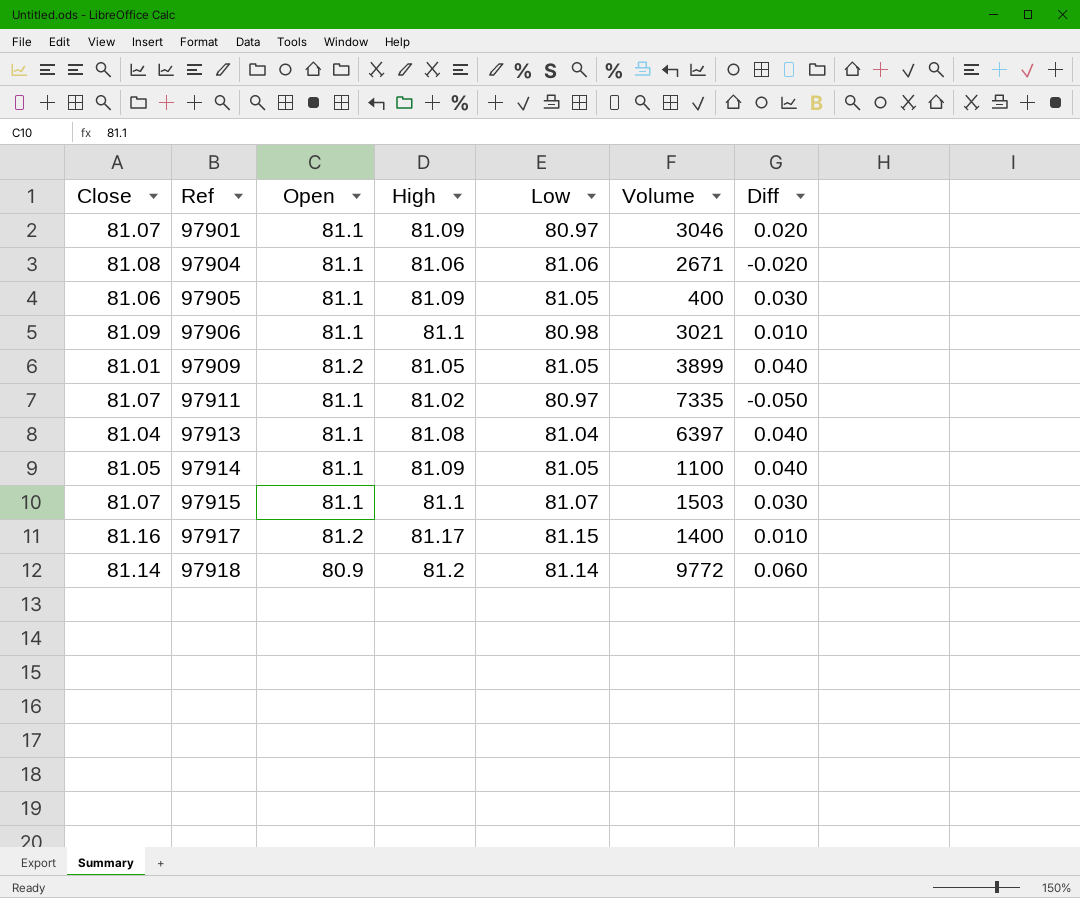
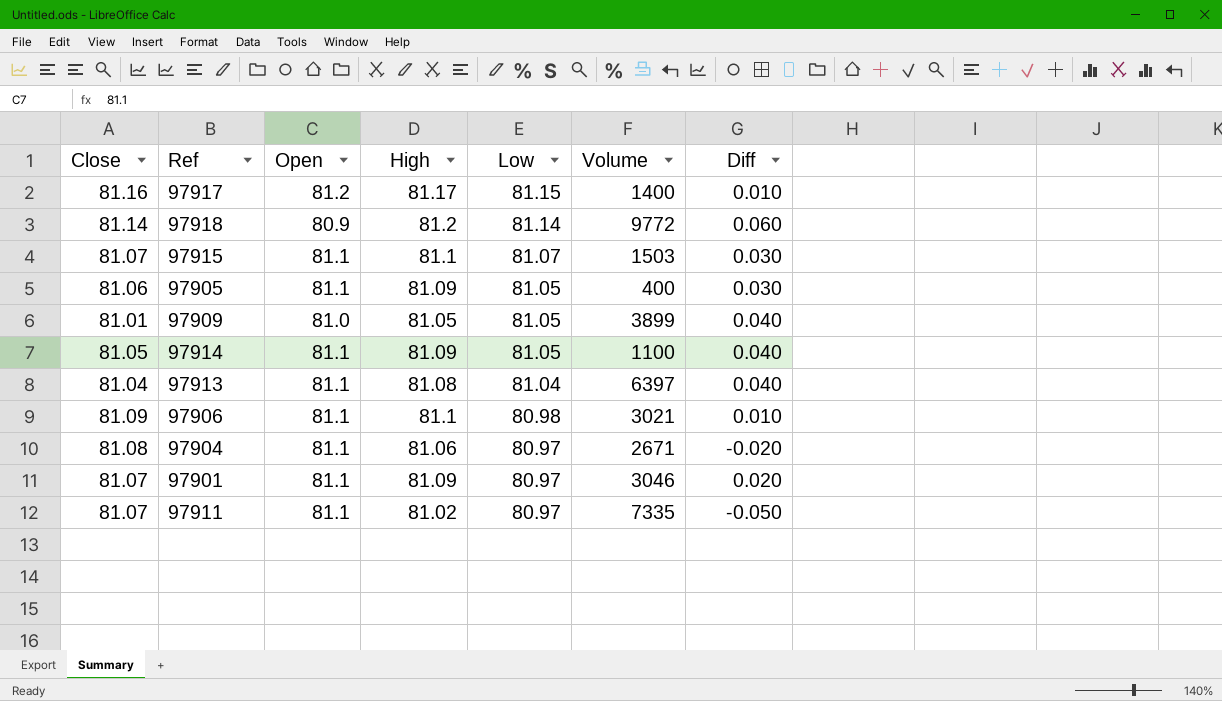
row order: Ref ascending -> Low descending
97909 | Open: 81.2 -> 81.0
97904 | Low: 81.06 -> 80.97

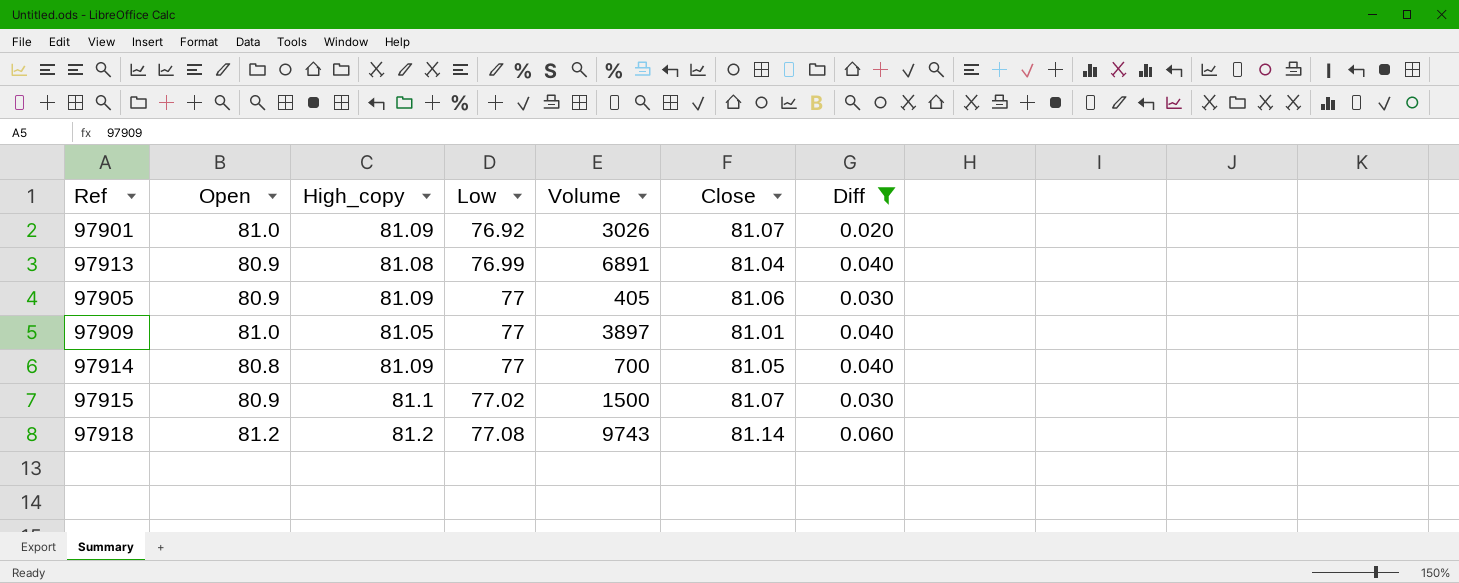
filter: none -> Diff >= 0.020
row order: Low descending -> Low ascending
column name: High -> High_copy
column Close | position: 1 -> 6
97901 | Open: 81.1 -> 81.0
97901 | Low: 80.97 -> 76.92
97901 | Volume: 3046 -> 3026
97913 | Open: 81.1 -> 80.9
97913 | Low: 81.04 -> 76.99
97913 | Volume: 6397 -> 6891
97905 | Open: 81.1 -> 80.9
97905 | Low: 81.05 -> 77
97905 | Volume: 400 -> 405
97909 | Low: 81.05 -> 77
97909 | Volume: 3899 -> 3897
97914 | Open: 81.1 -> 80.8
97914 | Low: 81.05 -> 77
97914 | Volume: 1100 -> 700
97915 | Open: 81.1 -> 80.9
97915 | Low: 81.07 -> 77.02
97915 | Volume: 1503 -> 1500
97918 | Open: 80.9 -> 81.2
97918 | Low: 81.14 -> 77.08
97918 | Volume: 9772 -> 9743

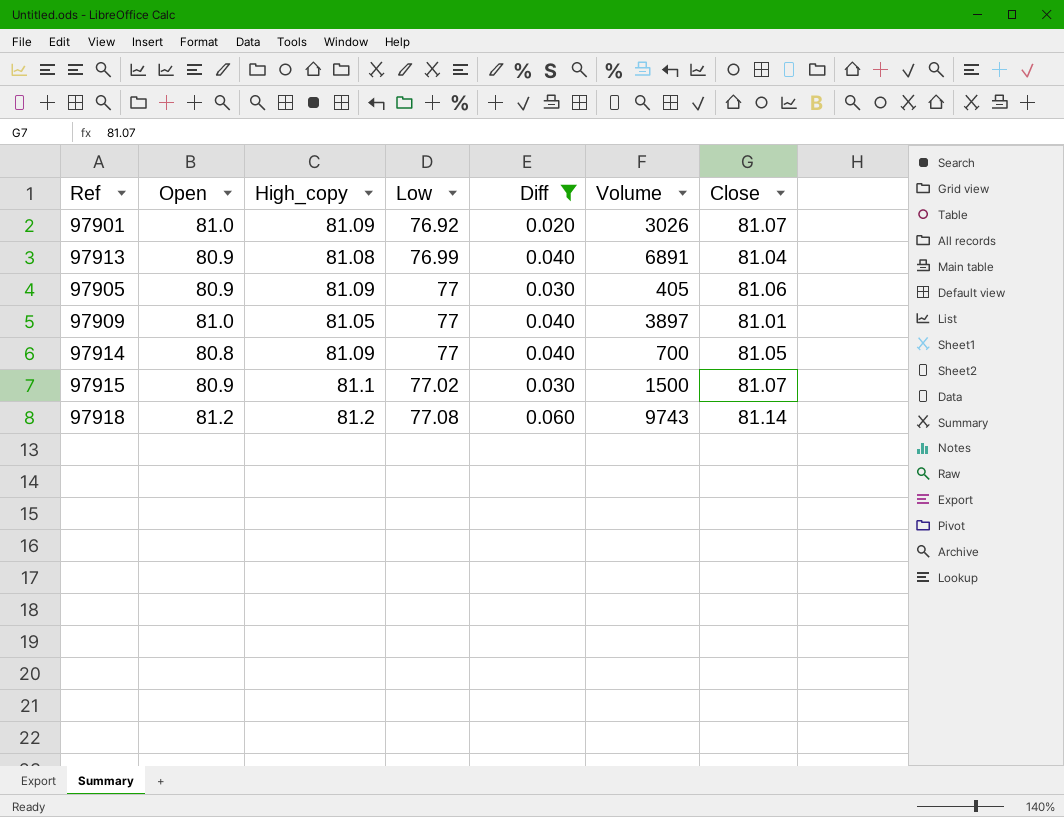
column Diff | position: 7 -> 5

